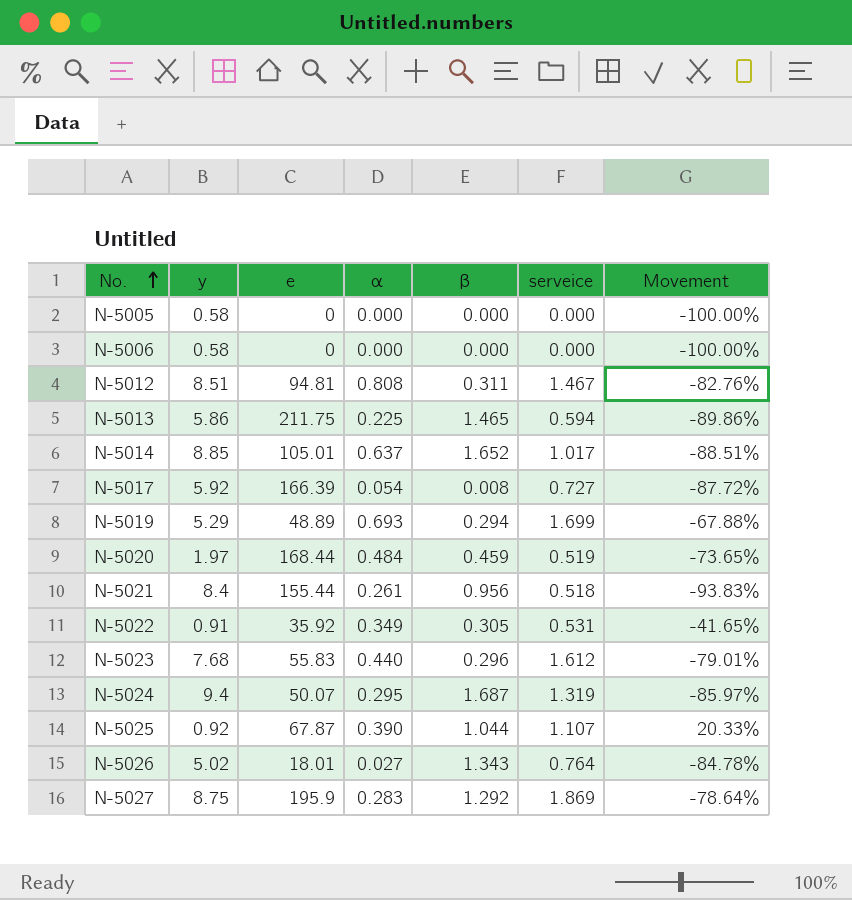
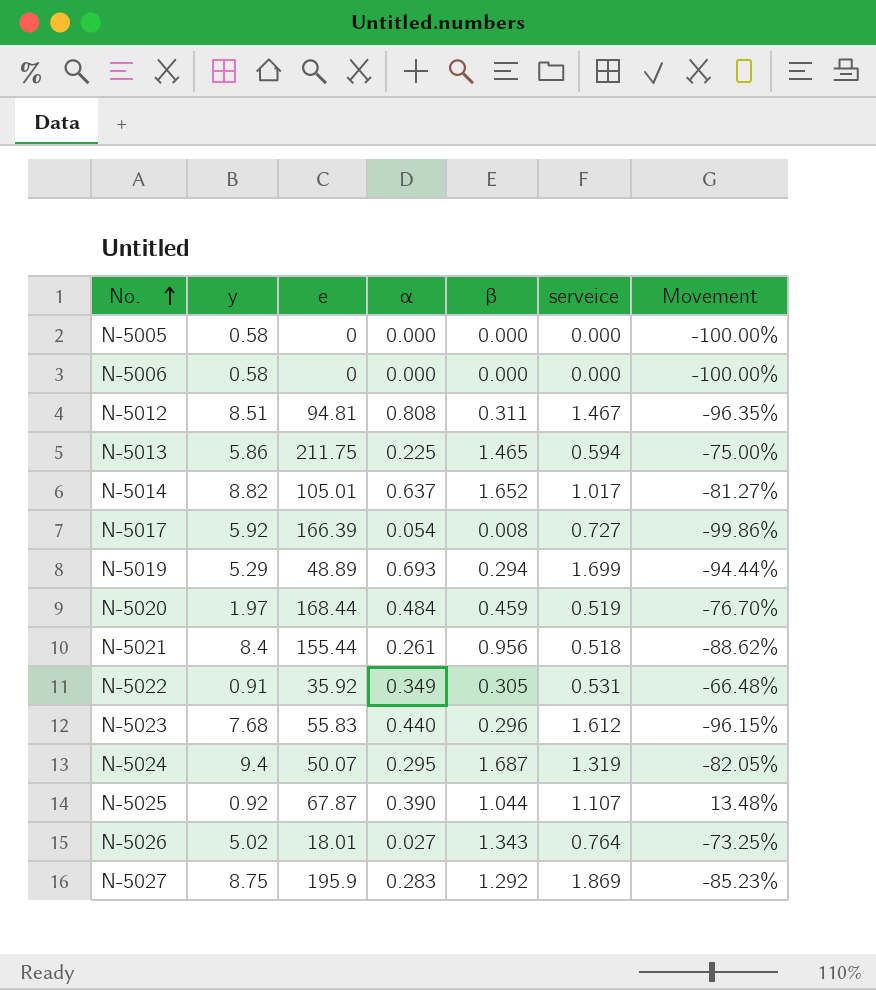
column Movement | formula: ([serveice] - [y]) / [y] -> ([β] - [y]) / [y]
N-5014 | y: 8.85 -> 8.82

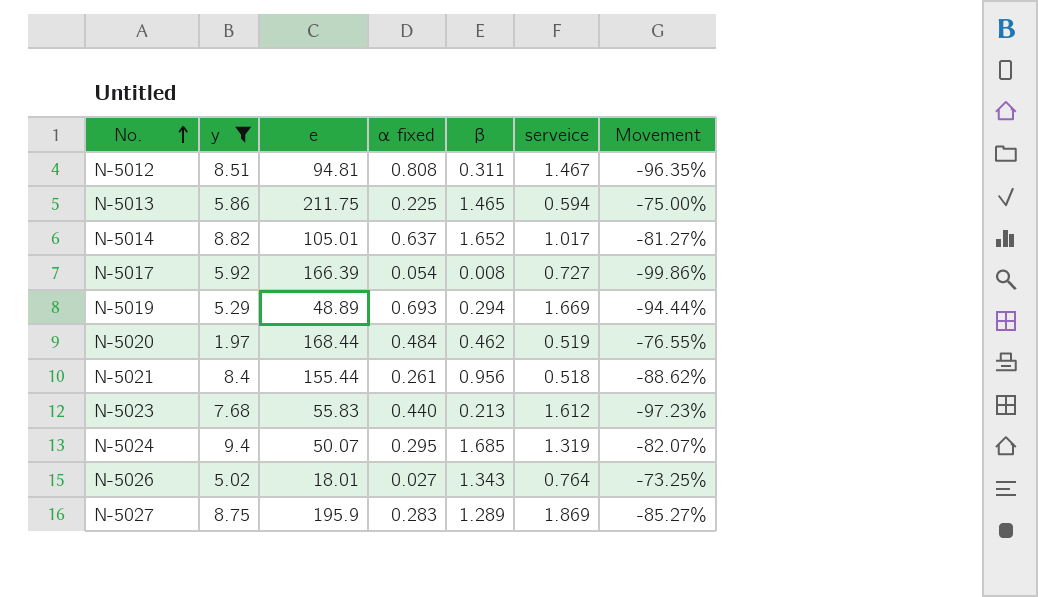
filter: none -> y >= 1.97
column name: α -> α fixed
N-5019 | serveice: 1.699 -> 1.669
N-5020 | β: 0.459 -> 0.462
N-5020 | Movement: -76.70% -> -76.55%
N-5023 | β: 0.296 -> 0.213
N-5023 | Movement: -96.15% -> -97.23%
N-5024 | β: 1.687 -> 1.685
N-5024 | Movement: -82.05% -> -82.07%
N-5027 | β: 1.292 -> 1.289
N-5027 | Movement: -85.23% -> -85.27%

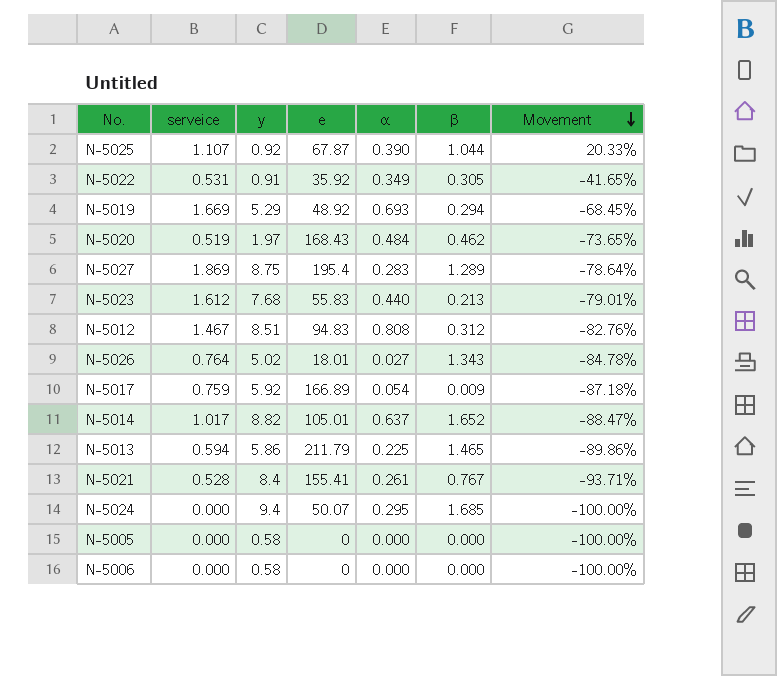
filter: y >= 1.97 -> none
row order: No. ascending -> Movement descending
column serveice | position: 6 -> 2
column name: α fixed -> α
column Movement | formula: ([β] - [y]) / [y] -> ([serveice] - [y]) / [y]
N-5019 | e: 48.89 -> 48.92
N-5020 | e: 168.44 -> 168.43
N-5027 | e: 195.9 -> 195.4
N-5012 | e: 94.81 -> 94.83
N-5012 | β: 0.311 -> 0.312
N-5017 | serveice: 0.727 -> 0.759
N-5017 | e: 166.39 -> 166.89
N-5017 | β: 0.008 -> 0.009
N-5013 | e: 211.75 -> 211.79
N-5021 | serveice: 0.518 -> 0.528
N-5021 | e: 155.44 -> 155.41
N-5021 | β: 0.956 -> 0.767
N-5024 | serveice: 1.319 -> 0.000

